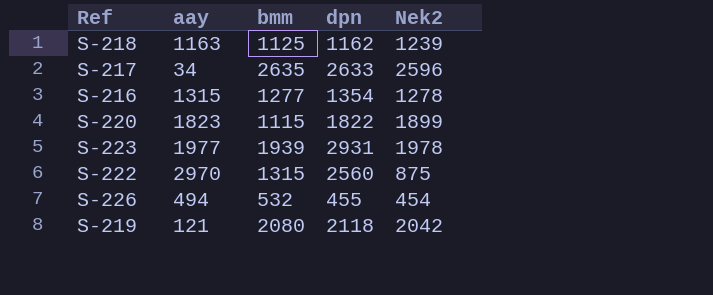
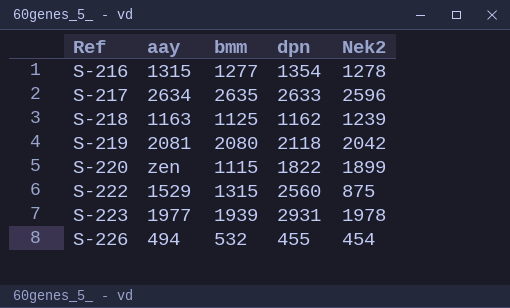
row order: none -> Ref ascending
S-217 | aay: 34 -> 2634
S-219 | aay: 121 -> 2081
S-220 | aay: 1823 -> zen
S-222 | aay: 2970 -> 1529

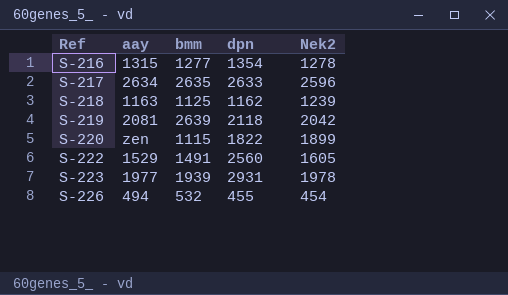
S-219 | bmm: 2080 -> 2639
S-222 | bmm: 1315 -> 1491
S-222 | Nek2: 875 -> 1605

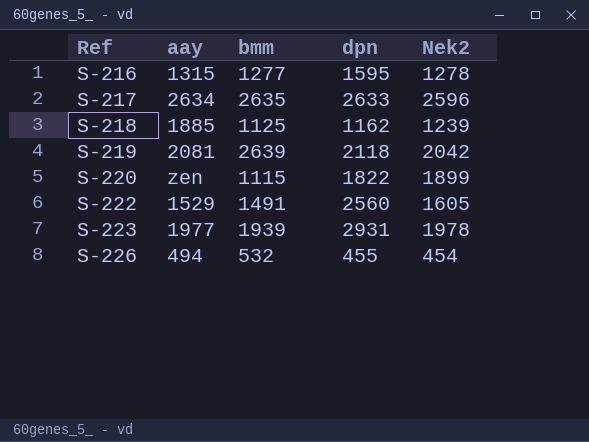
S-216 | dpn: 1354 -> 1595
S-218 | aay: 1163 -> 1885

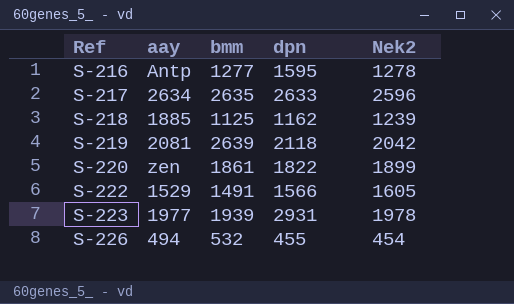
S-216 | aay: 1315 -> Antp
S-220 | bmm: 1115 -> 1861
S-222 | dpn: 2560 -> 1566

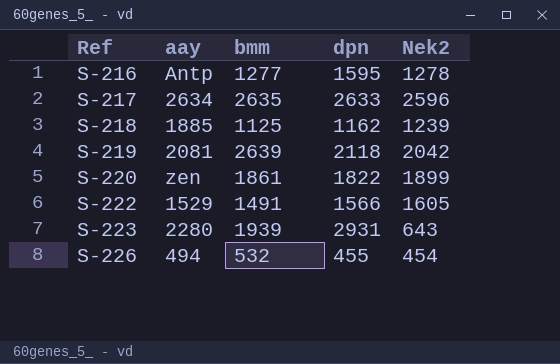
S-223 | aay: 1977 -> 2280
S-223 | Nek2: 1978 -> 643

